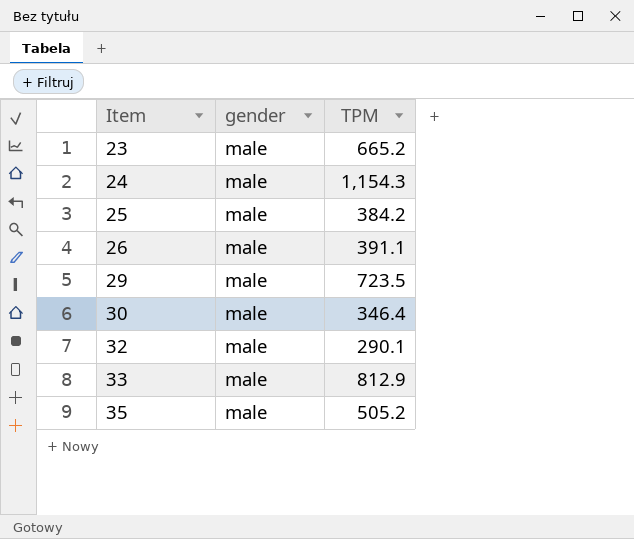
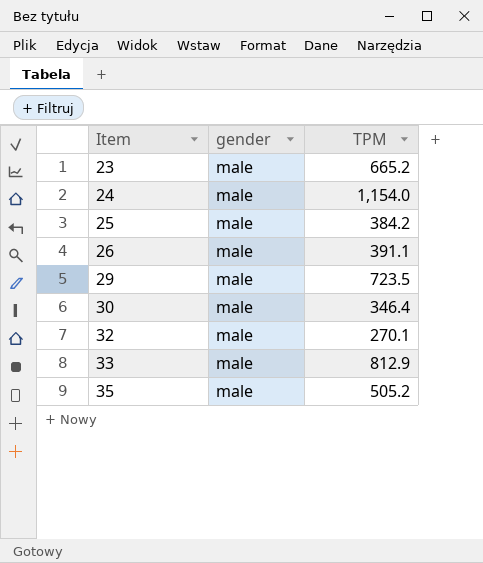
24 | TPM: 1,154.3 -> 1,154.0
32 | TPM: 290.1 -> 270.1

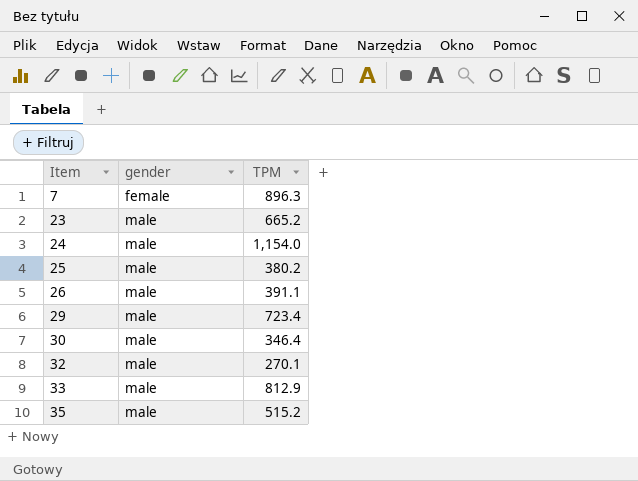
row 7: none -> female | 896.3
25 | TPM: 384.2 -> 380.2
29 | TPM: 723.5 -> 723.4
35 | TPM: 505.2 -> 515.2

